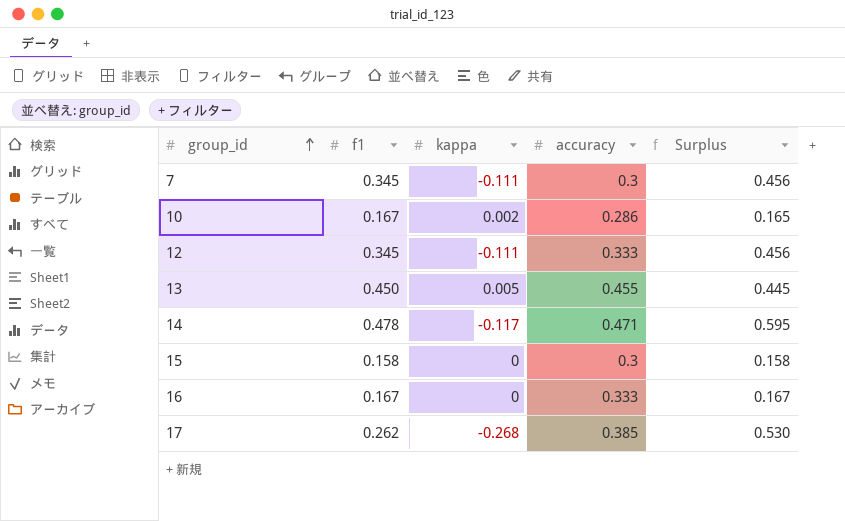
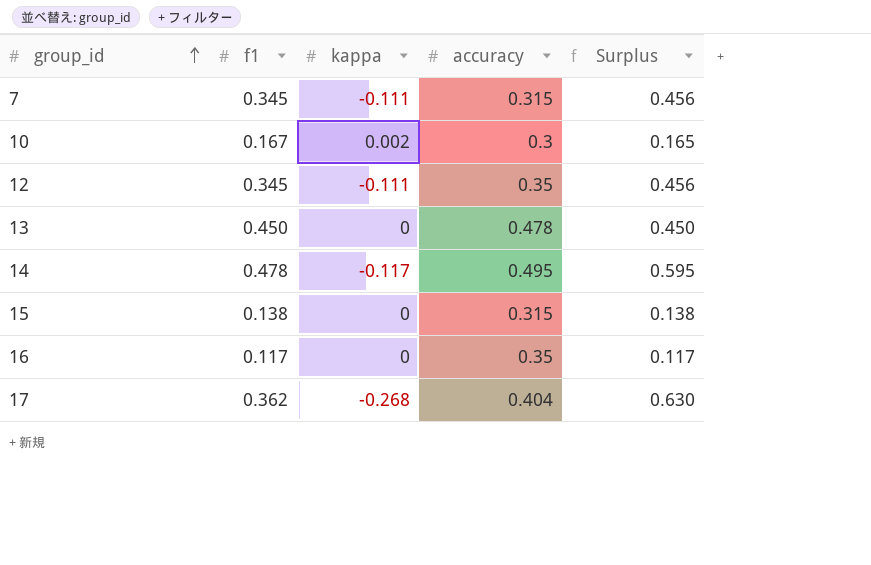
7 | accuracy: 0.3 -> 0.315
10 | accuracy: 0.286 -> 0.3
12 | accuracy: 0.333 -> 0.35
13 | kappa: 0.005 -> 0
13 | accuracy: 0.455 -> 0.478
13 | Surplus: 0.445 -> 0.450
14 | accuracy: 0.471 -> 0.495
15 | f1: 0.158 -> 0.138
15 | accuracy: 0.3 -> 0.315
15 | Surplus: 0.158 -> 0.138
16 | f1: 0.167 -> 0.117
16 | accuracy: 0.333 -> 0.35
16 | Surplus: 0.167 -> 0.117
17 | f1: 0.262 -> 0.362
17 | accuracy: 0.385 -> 0.404
17 | Surplus: 0.530 -> 0.630

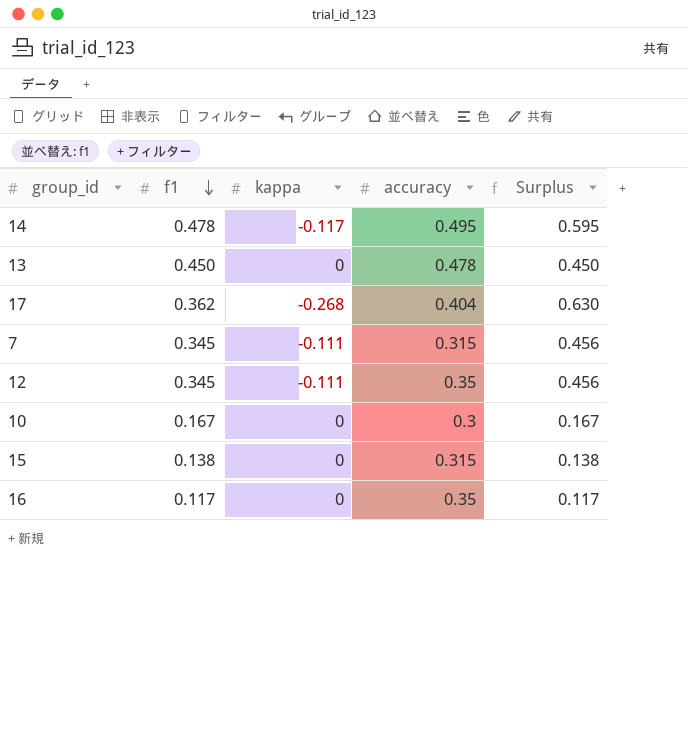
row order: group_id ascending -> f1 descending
10 | kappa: 0.002 -> 0
10 | Surplus: 0.165 -> 0.167

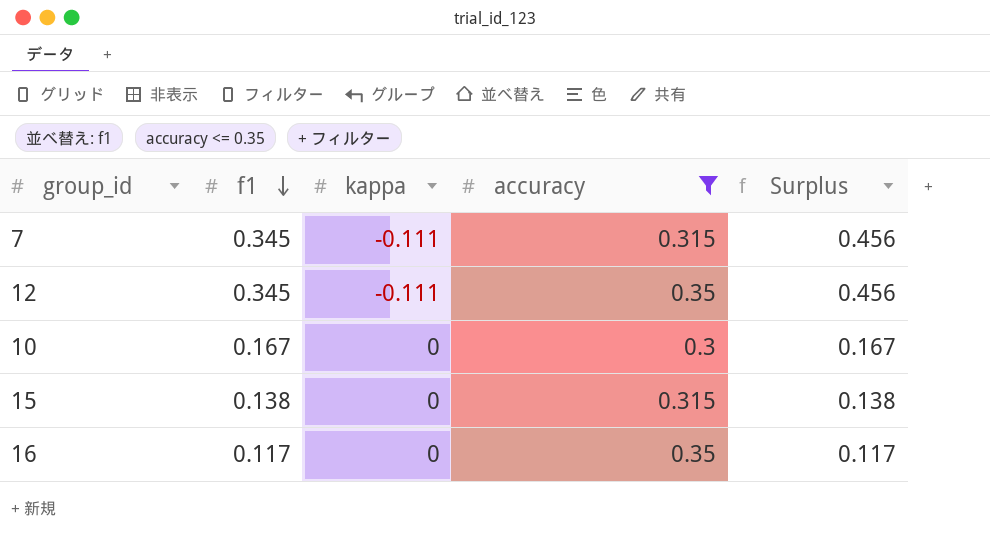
filter: none -> accuracy <= 0.35

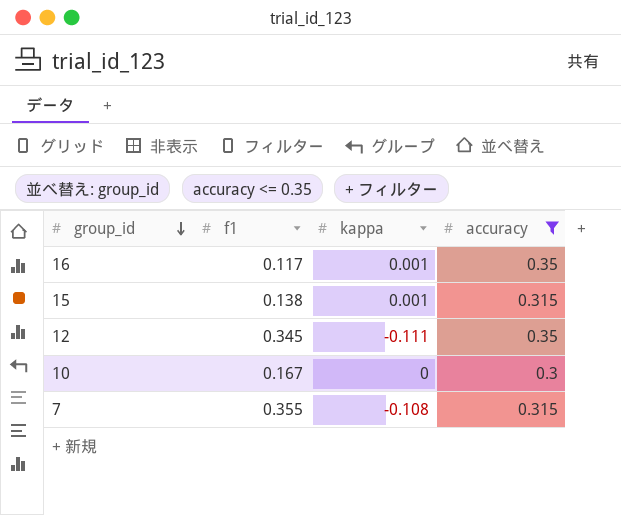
row order: f1 descending -> group_id descending
column Surplus | formula: [f1] - [kappa] -> none
16 | kappa: 0 -> 0.001
15 | kappa: 0 -> 0.001
7 | f1: 0.345 -> 0.355
7 | kappa: -0.111 -> -0.108

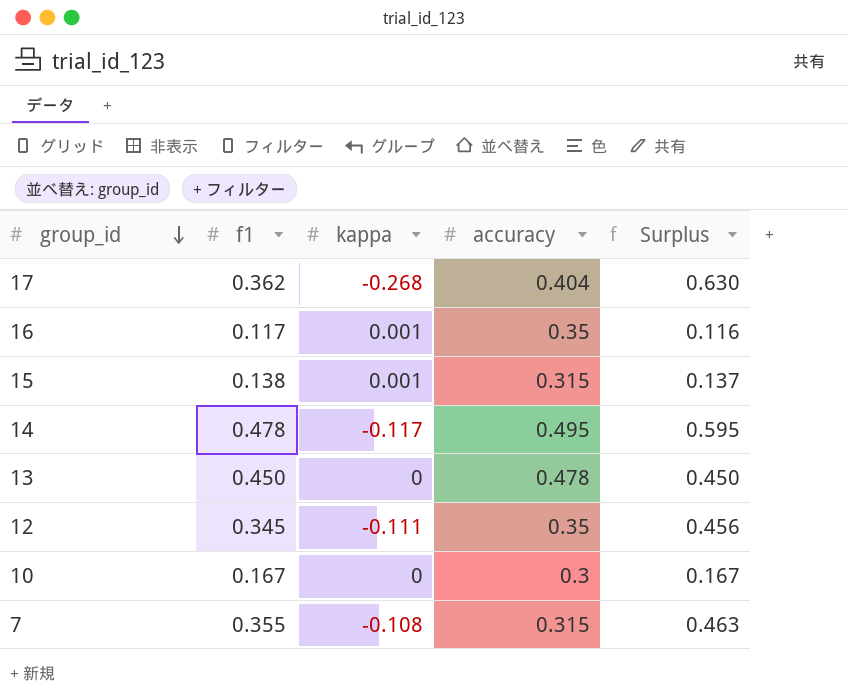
filter: accuracy <= 0.35 -> none
column Surplus | formula: none -> [f1] - [kappa]

